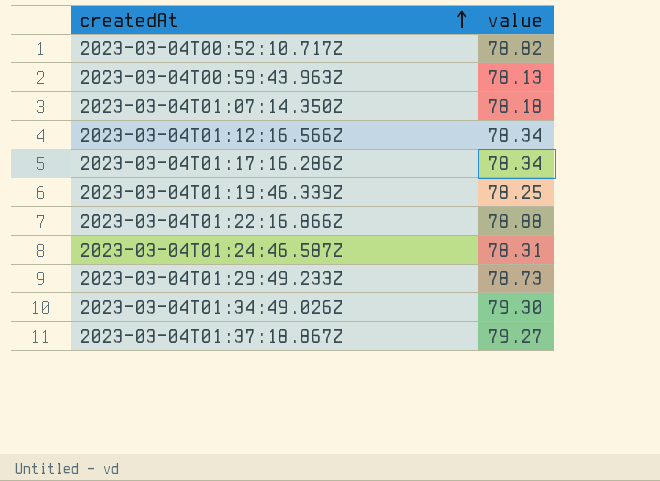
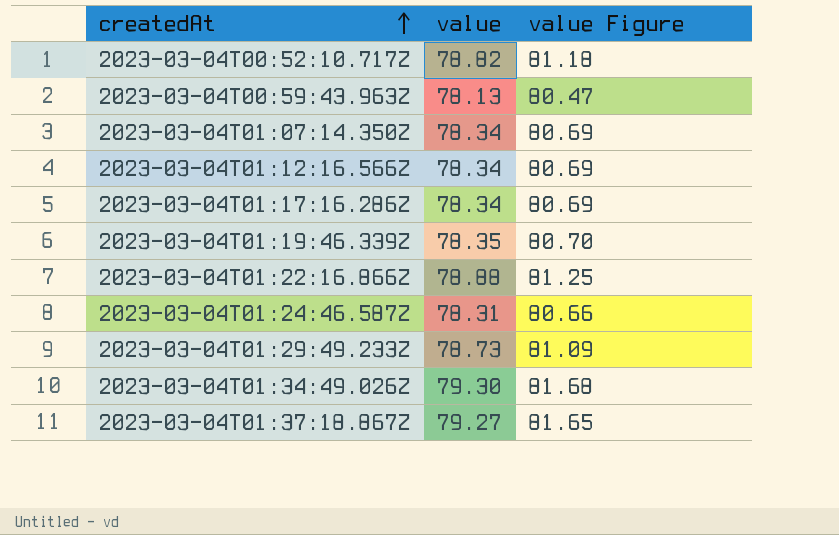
column value Figure | formula: none -> [value] * 1.03
2023-03-04T01:07:14.350Z | value: 78.18 -> 78.34
2023-03-04T01:19:46.339Z | value: 78.25 -> 78.35

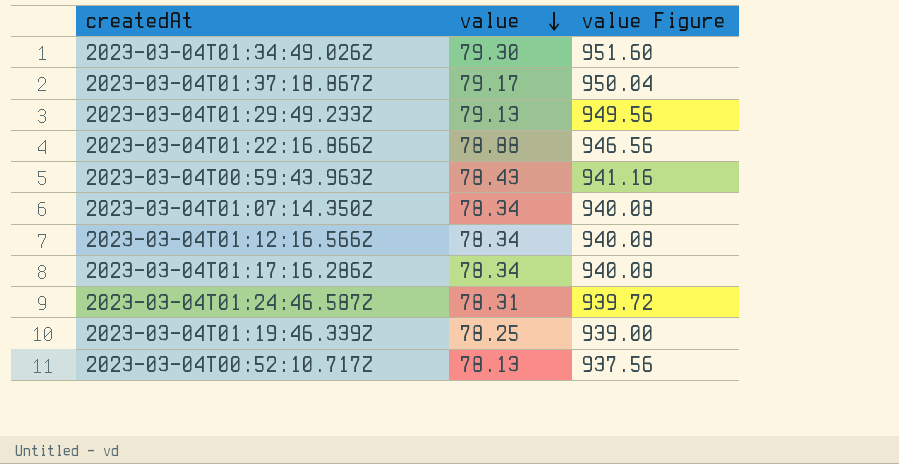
row order: createdAt ascending -> value descending
column value Figure | formula: [value] * 1.03 -> [value] * 12
2023-03-04T01:37:18.867Z | value: 79.27 -> 79.17
2023-03-04T01:29:49.233Z | value: 78.73 -> 79.13
2023-03-04T00:59:43.963Z | value: 78.13 -> 78.43
2023-03-04T01:19:46.339Z | value: 78.35 -> 78.25
2023-03-04T00:52:10.717Z | value: 78.82 -> 78.13

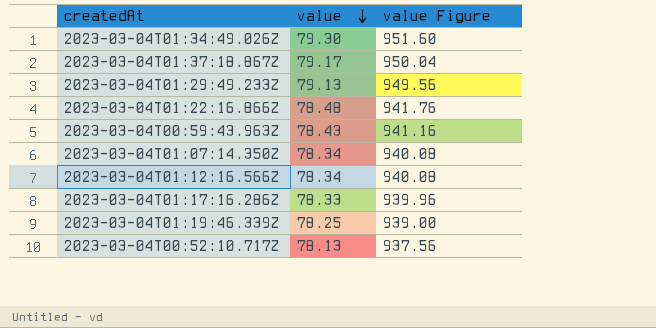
row 2023-03-04T01:24:46.587Z: 78.31 | 939.72 -> none
2023-03-04T01:22:16.866Z | value: 78.88 -> 78.48
2023-03-04T01:22:16.866Z | value Figure: 946.56 -> 941.76
2023-03-04T01:17:16.286Z | value: 78.34 -> 78.33
2023-03-04T01:17:16.286Z | value Figure: 940.08 -> 939.96

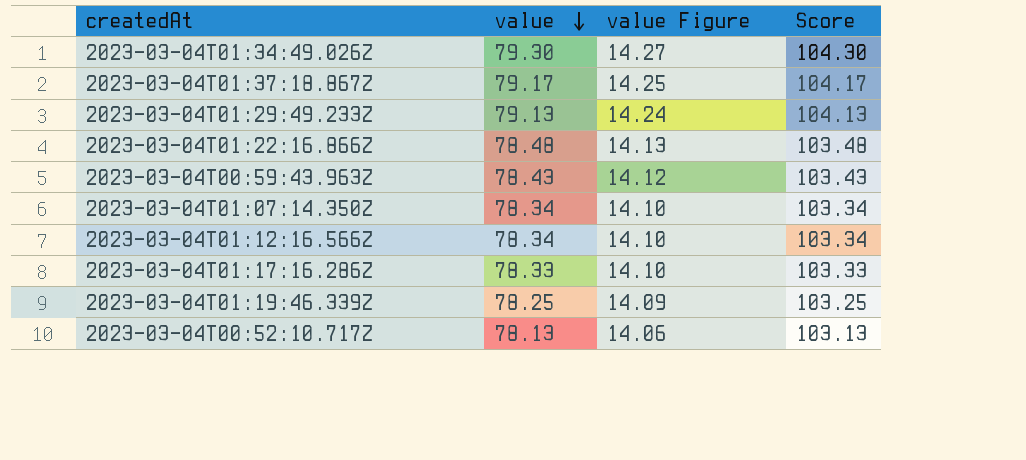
column value Figure | formula: [value] * 12 -> [value] * 0.18
column Score | formula: none -> [value] + 25

